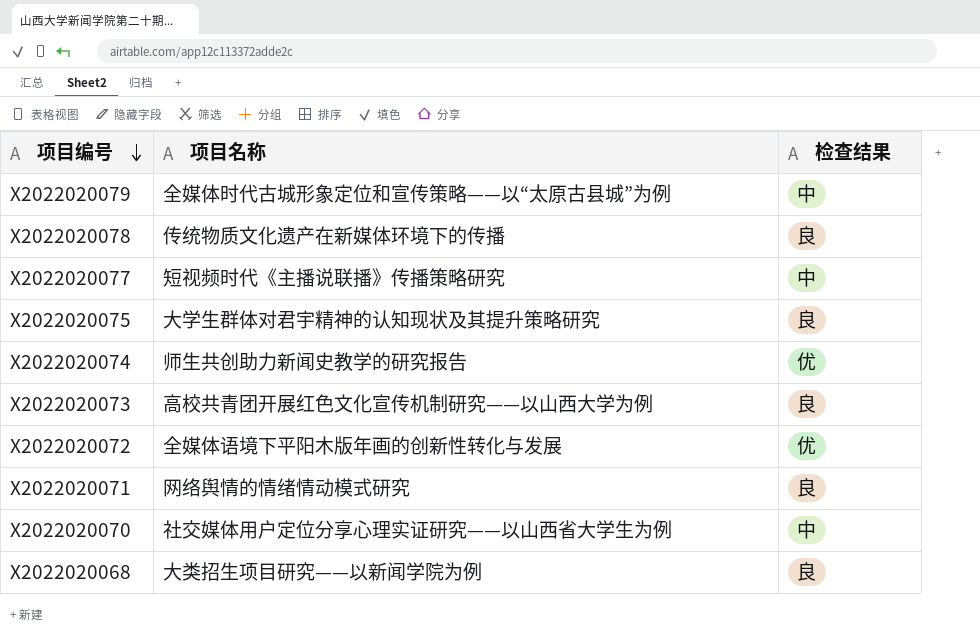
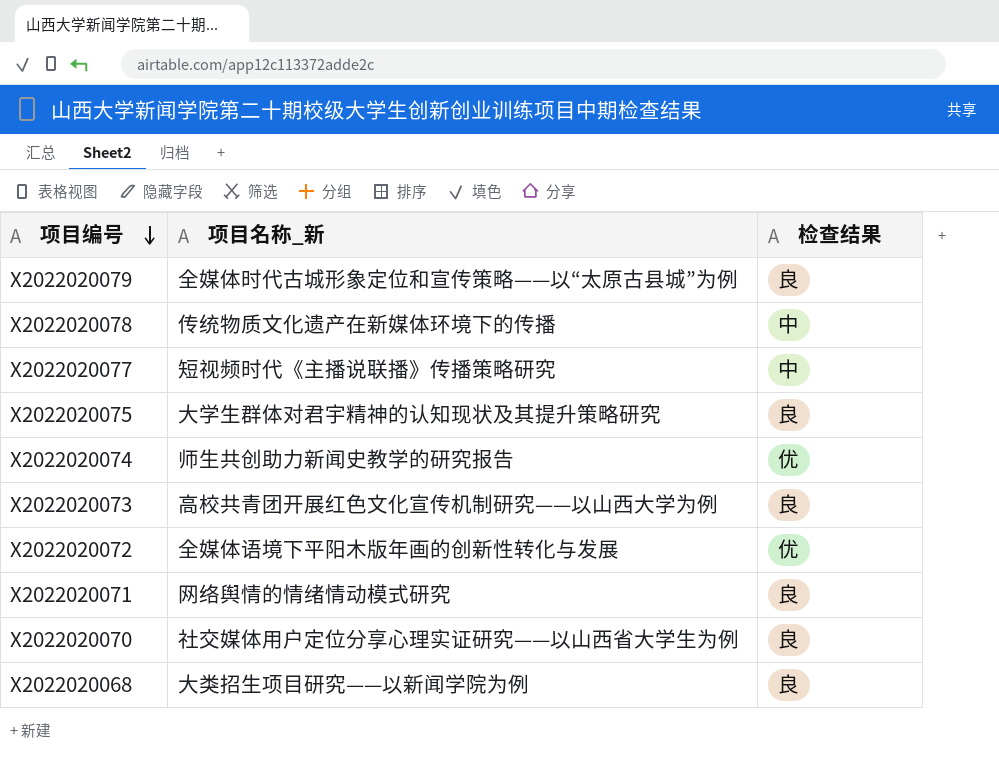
column name: 项目名称 -> 项目名称_新
X2022020079 | 检查结果: 中 -> 良
X2022020078 | 检查结果: 良 -> 中
X2022020070 | 检查结果: 中 -> 良

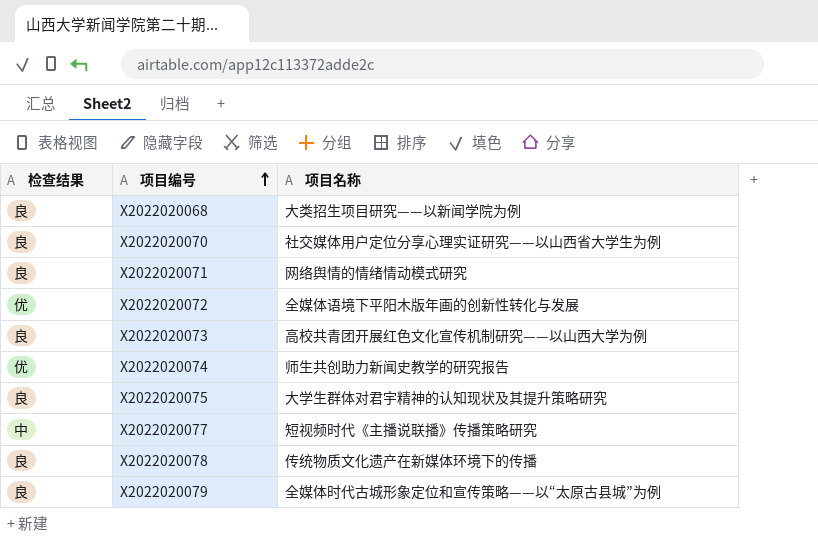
row order: 项目编号 descending -> 项目编号 ascending
column 检查结果 | position: 3 -> 1
column name: 项目名称_新 -> 项目名称
X2022020078 | 检查结果: 中 -> 良

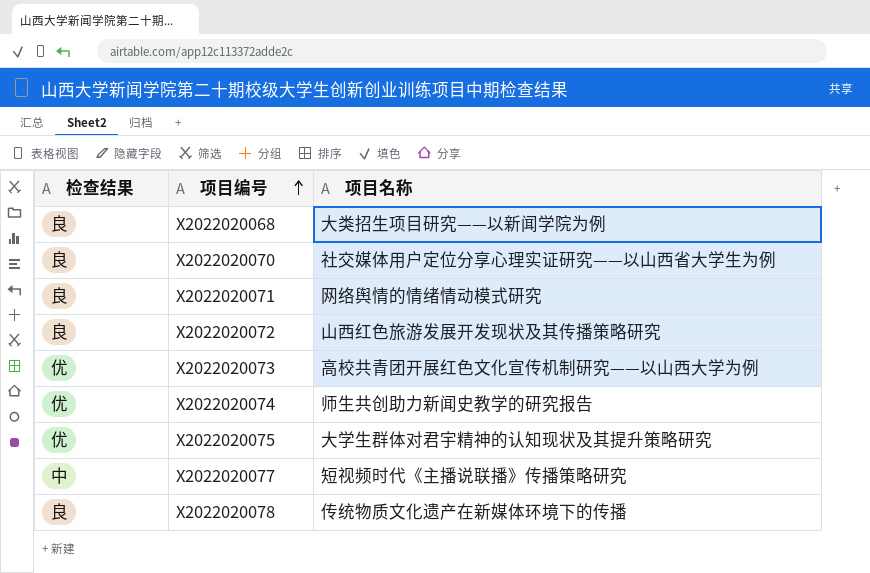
row X2022020079: 良 | 全媒体时代古城形象定位和宣传策略——以“太原古县城”为例 -> none
X2022020072 | 检查结果: 优 -> 良
X2022020072 | 项目名称: 全媒体语境下平阳木版年画的创新性转化与发展 -> 山西红色旅游发展开发现状及其传播策略研究
X2022020073 | 检查结果: 良 -> 优
X2022020075 | 检查结果: 良 -> 优

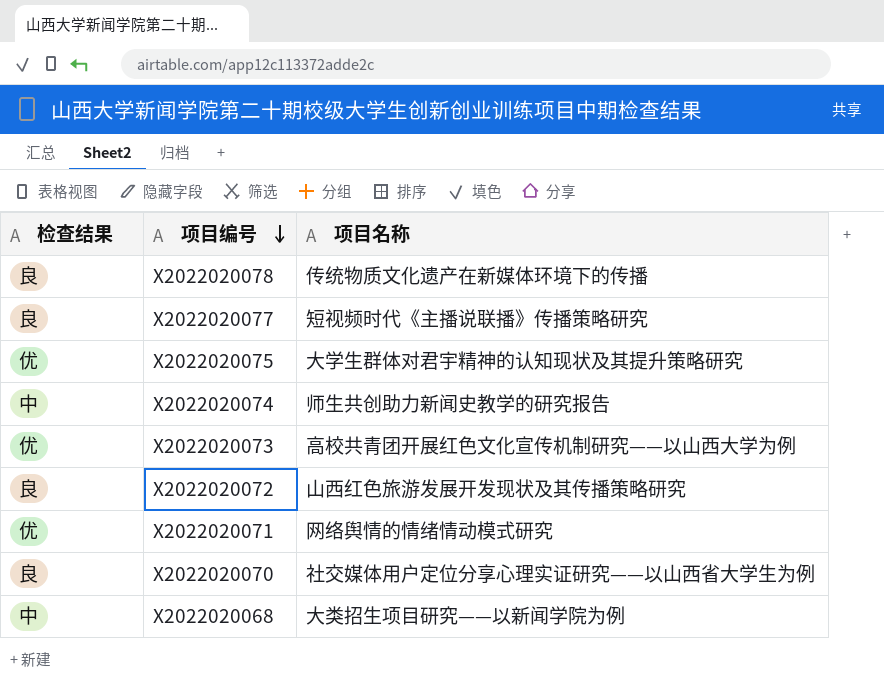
row order: 项目编号 ascending -> 项目编号 descending
X2022020077 | 检查结果: 中 -> 良
X2022020074 | 检查结果: 优 -> 中
X2022020071 | 检查结果: 良 -> 优
X2022020068 | 检查结果: 良 -> 中

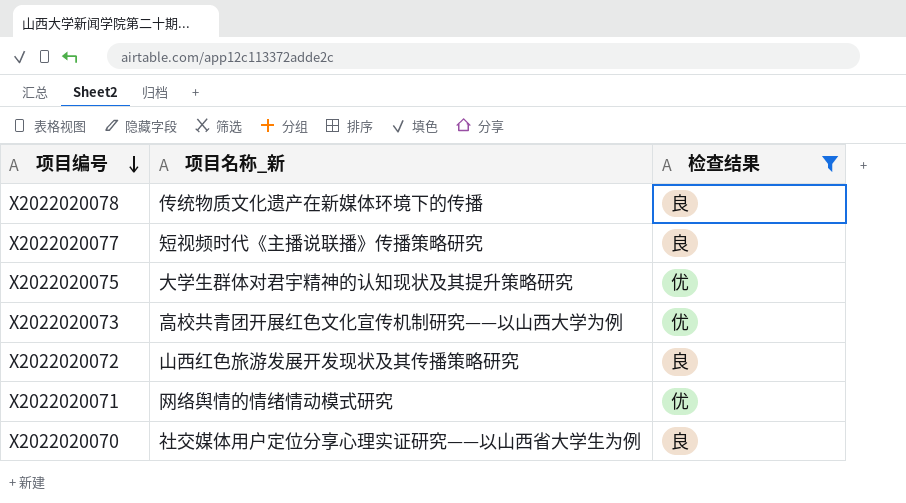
filter: none -> 检查结果 != 中
column name: 项目名称 -> 项目名称_新
column 检查结果 | position: 1 -> 3

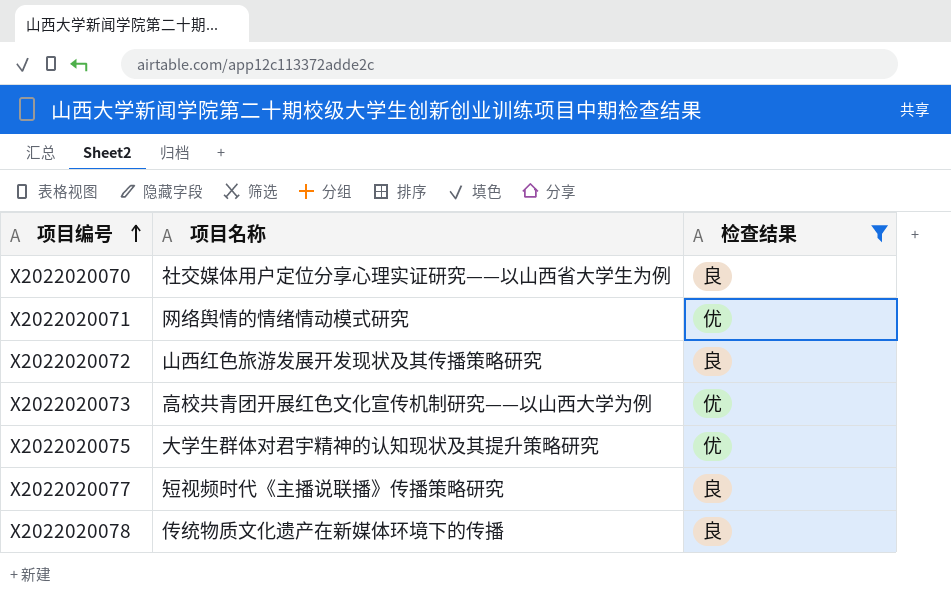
row order: 项目编号 descending -> 项目编号 ascending
column name: 项目名称_新 -> 项目名称

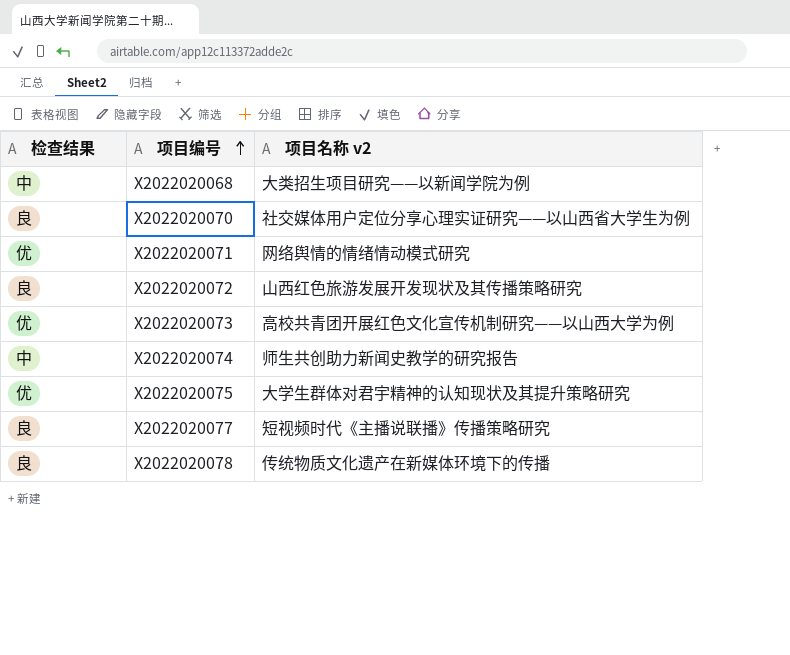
filter: 检查结果 != 中 -> none
column 检查结果 | position: 3 -> 1
column name: 项目名称 -> 项目名称 v2

